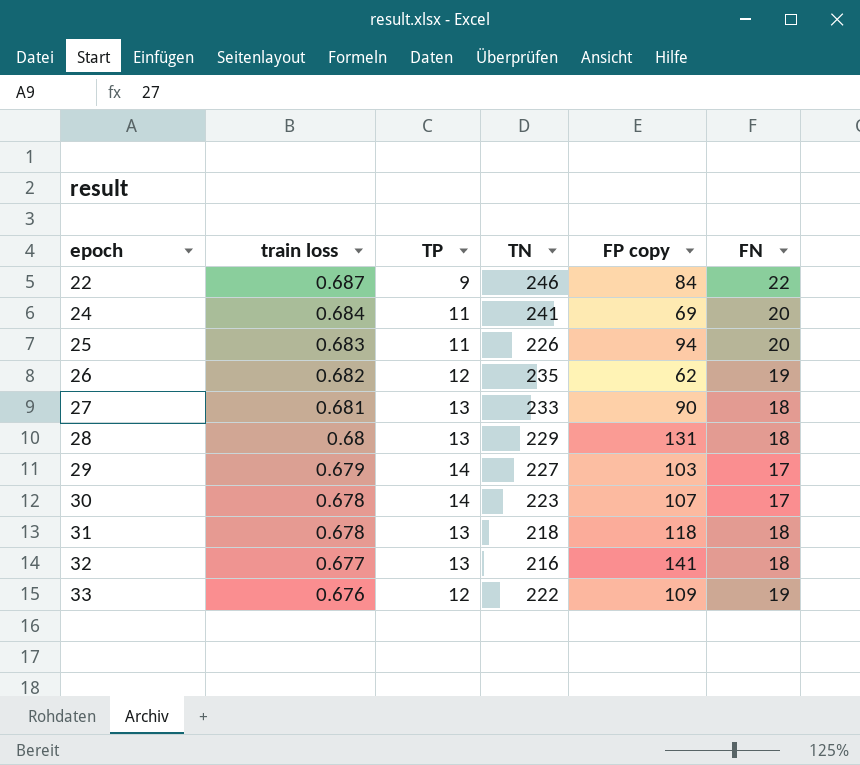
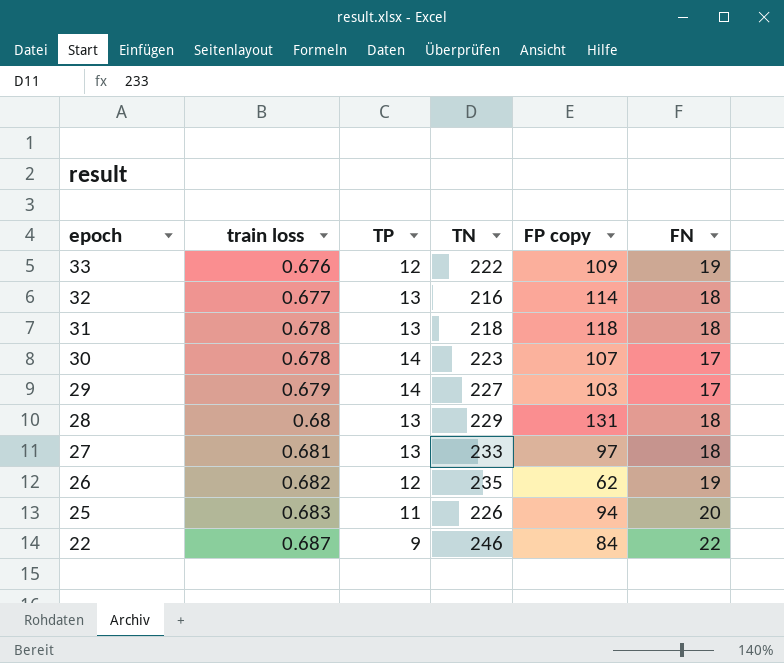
row order: epoch ascending -> epoch descending
row 24: 0.684 | 11 | 241 | 69 | 20 -> none
32 | FP copy: 141 -> 114
27 | FP copy: 90 -> 97

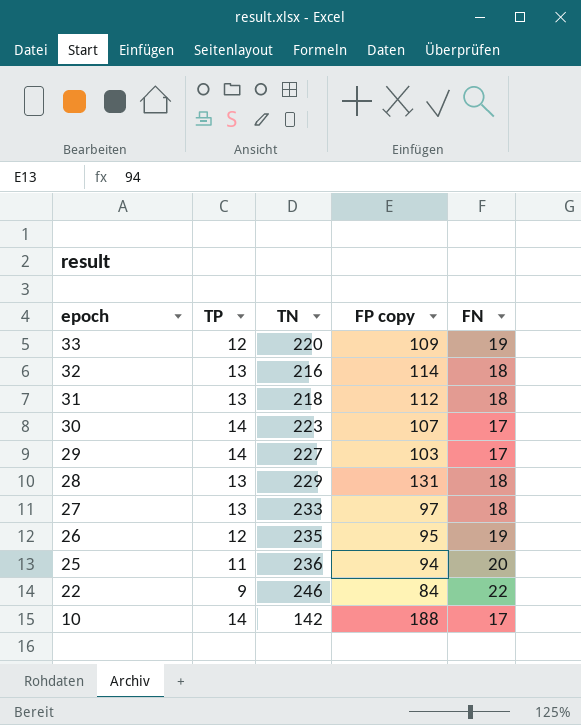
column train loss | position: 2 -> none
33 | TN: 222 -> 220
31 | FP copy: 118 -> 112
26 | FP copy: 62 -> 95
25 | TN: 226 -> 236
row 10: none -> 14 | 142 | 188 | 17

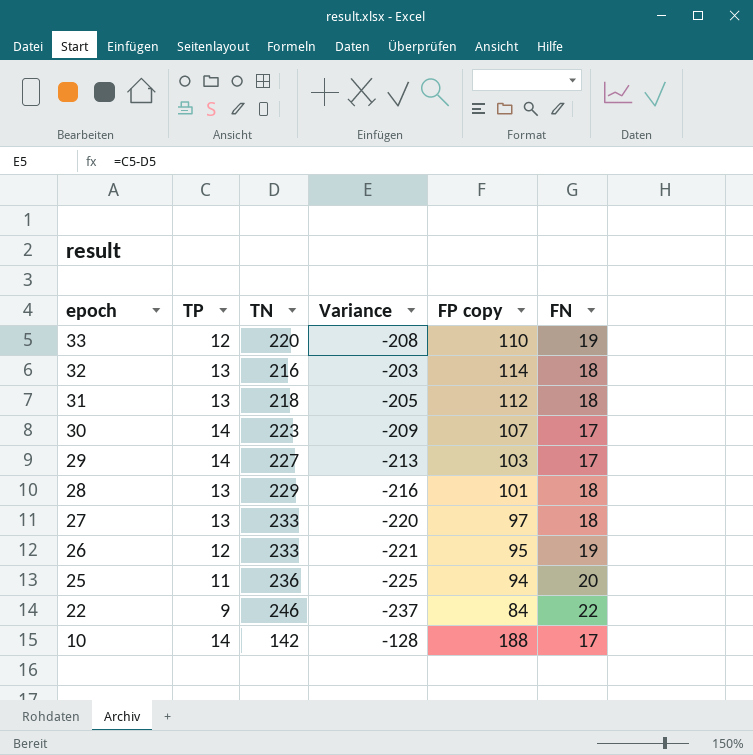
column Variance | formula: none -> [TP] - [TN]
33 | FP copy: 109 -> 110
28 | FP copy: 131 -> 101
26 | TN: 235 -> 233

